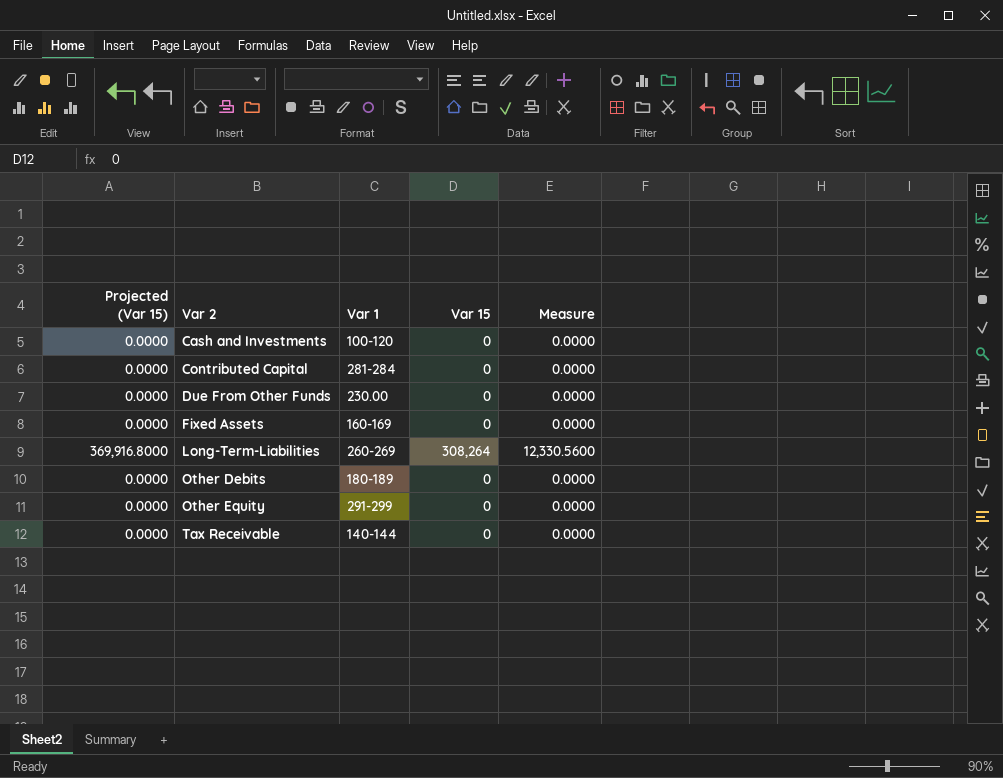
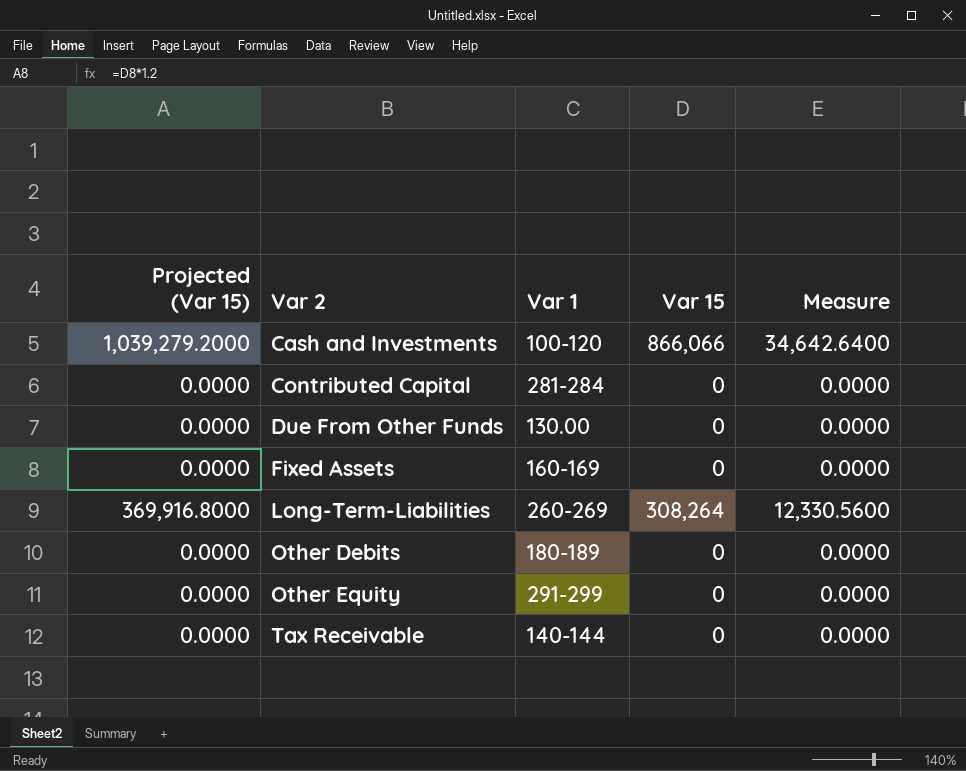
Cash and Investments | Projected (Var 15): 0.0000 -> 1,039,279.2000
Cash and Investments | Var 15: 0 -> 866,066
Cash and Investments | Measure: 0.0000 -> 34,642.6400
Due From Other Funds | Var 1: 230.00 -> 130.00

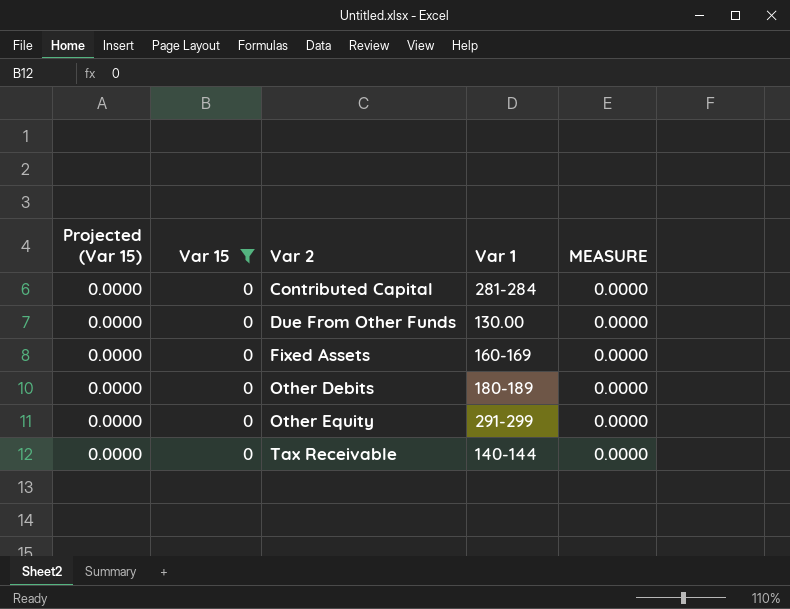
filter: none -> Var 15 = 0
column Var 15 | position: 4 -> 2
column name: Measure -> MEASURE

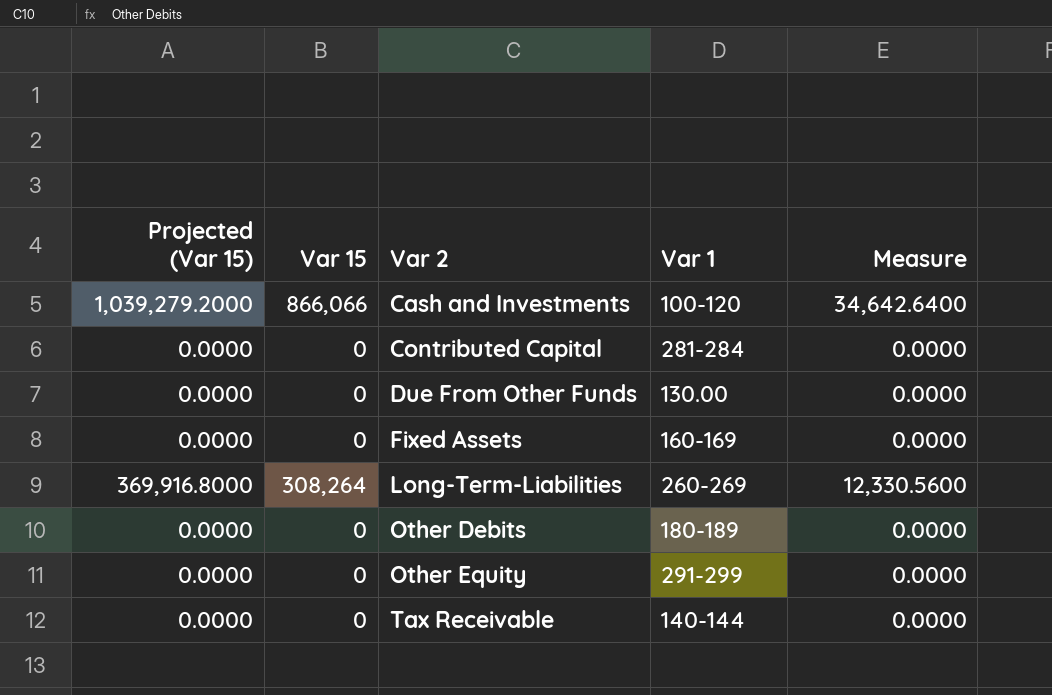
filter: Var 15 = 0 -> none
column name: MEASURE -> Measure

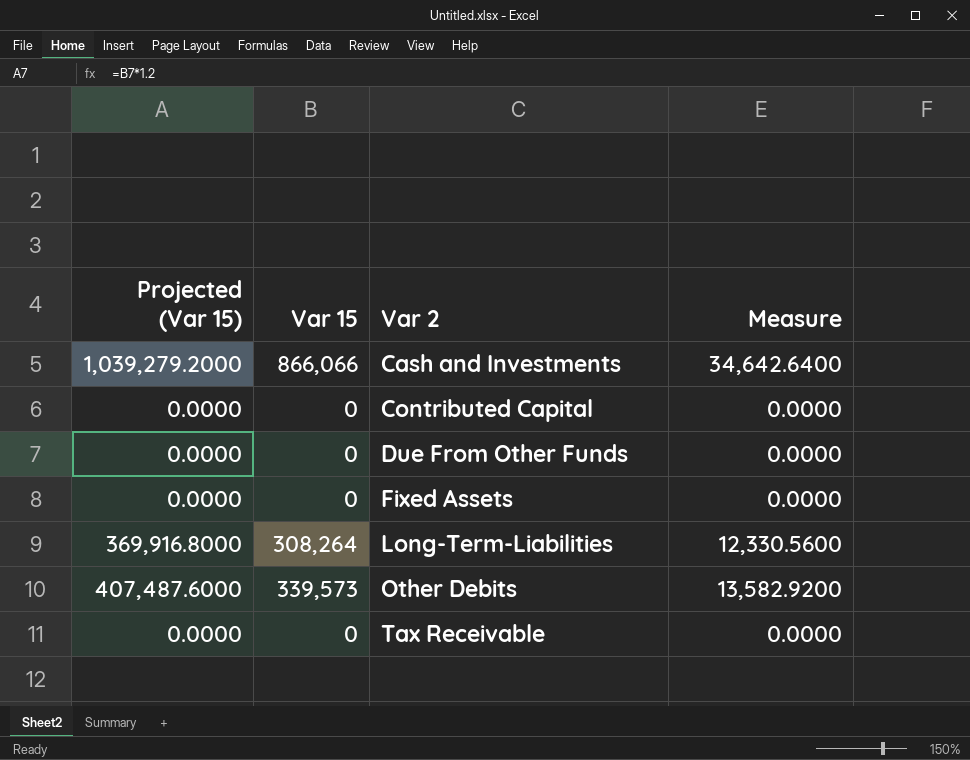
column Var 1 | position: 4 -> none
row Other Equity: 0.0000 | 0 | 291-299 | 0.0000 -> none
Other Debits | Projected (Var 15): 0.0000 -> 407,487.6000
Other Debits | Var 15: 0 -> 339,573
Other Debits | Measure: 0.0000 -> 13,582.9200

